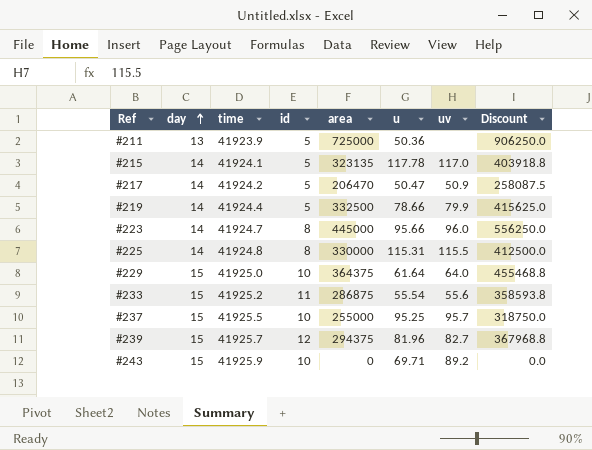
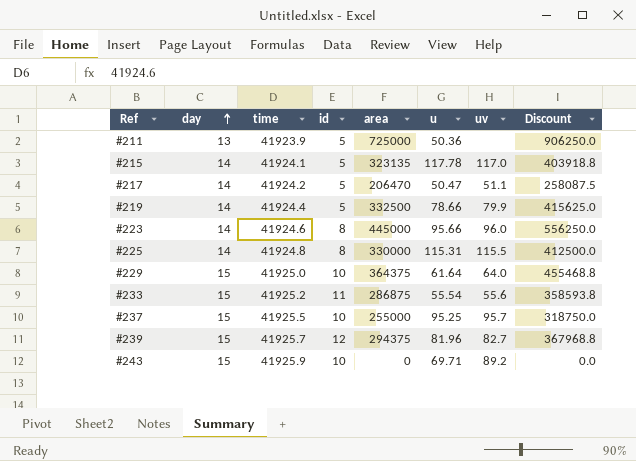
#217 | uv: 50.9 -> 51.1
#223 | time: 41924.7 -> 41924.6

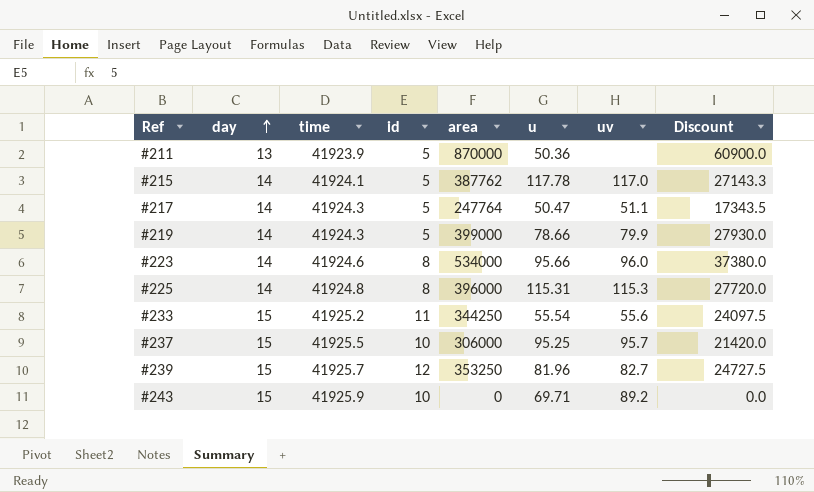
column Discount | formula: [area] * 1.25 -> [area] * 0.07
row #229: 15 | 41925.0 | 10 | 364375 | 61.64 | 64.0 | 455468.8 -> none
#211 | area: 725000 -> 870000
#215 | area: 323135 -> 387762
#217 | time: 41924.2 -> 41924.3
#217 | area: 206470 -> 247764
#219 | time: 41924.4 -> 41924.3
#219 | area: 332500 -> 399000
#223 | area: 445000 -> 534000
#225 | area: 330000 -> 396000
#225 | uv: 115.5 -> 115.3
#233 | area: 286875 -> 344250
#237 | area: 255000 -> 306000
#239 | area: 294375 -> 353250

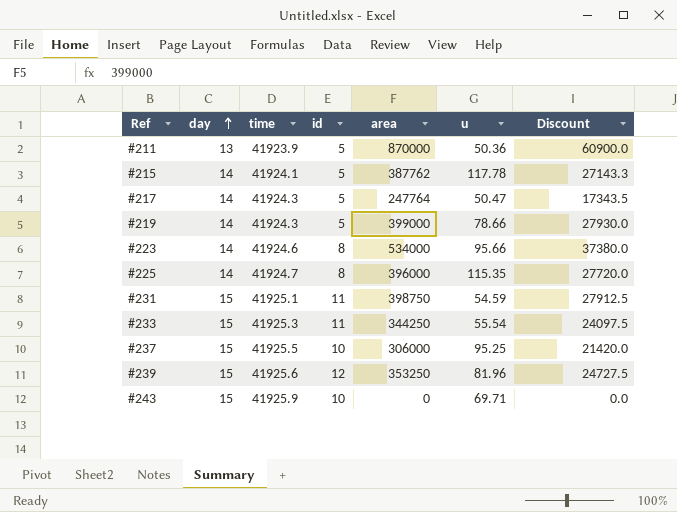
column uv | position: 7 -> none
#225 | time: 41924.8 -> 41924.7
#225 | u: 115.31 -> 115.35
row #231: none -> 15 | 41925.1 | 11 | 398750 | 54.59 | 27912.5
#233 | time: 41925.2 -> 41925.3
#239 | time: 41925.7 -> 41925.6

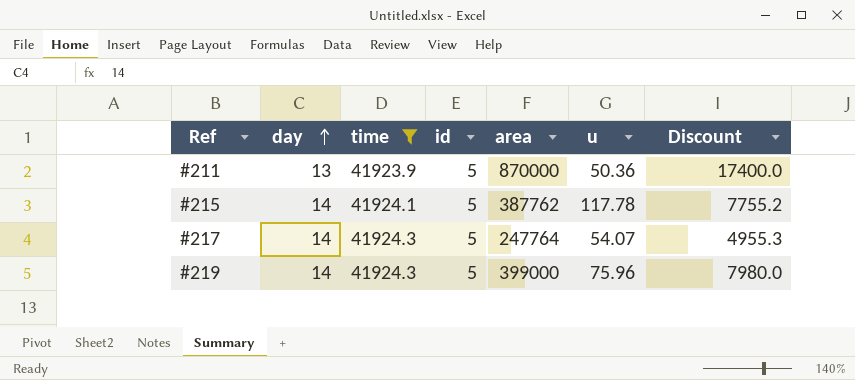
filter: none -> time <= 41924.3
column Discount | formula: [area] * 0.07 -> [area] * 0.02
#217 | u: 50.47 -> 54.07
#219 | u: 78.66 -> 75.96

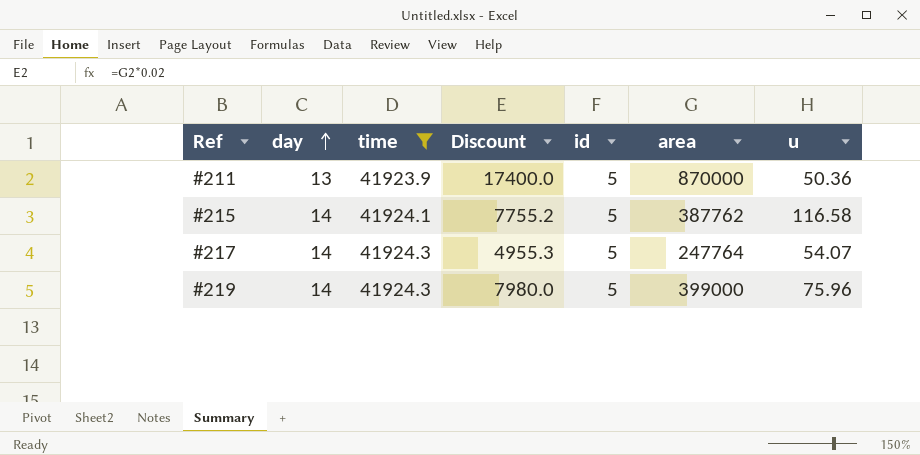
column Discount | position: 7 -> 4
#215 | u: 117.78 -> 116.58

